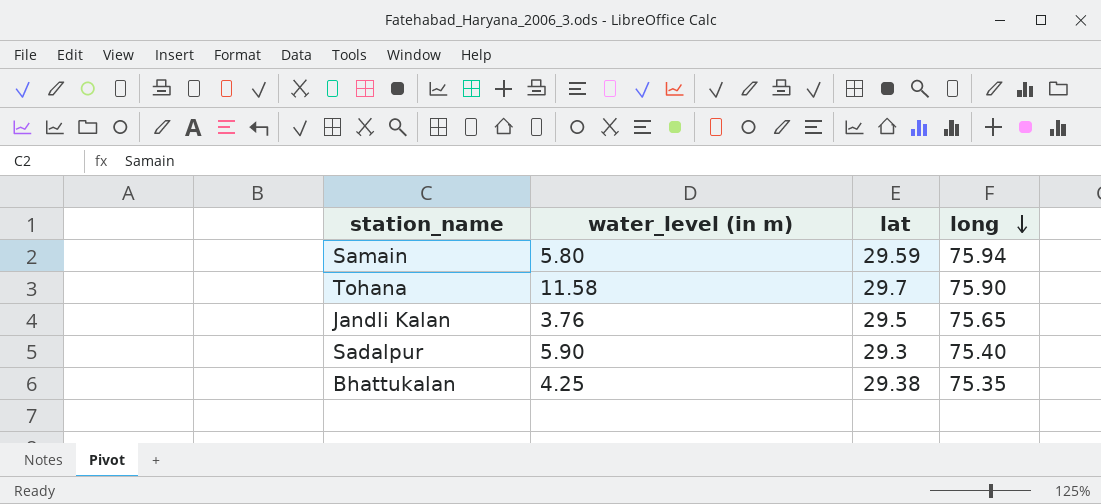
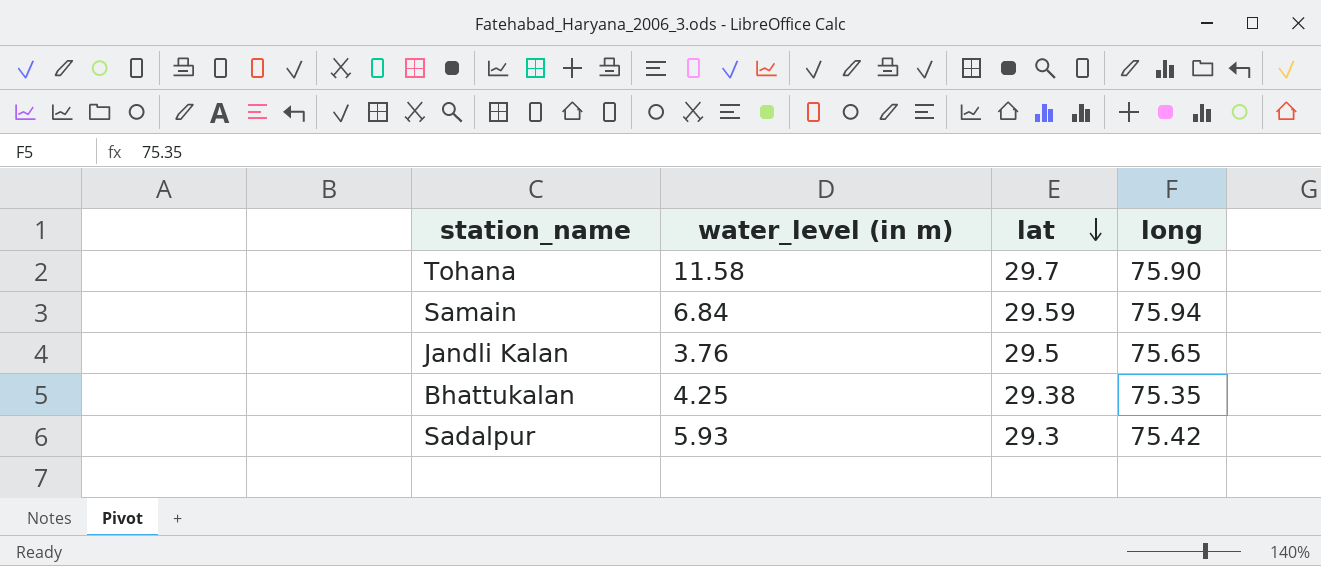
row order: long descending -> lat descending
Samain | water_level (in m): 5.80 -> 6.84
Sadalpur | water_level (in m): 5.90 -> 5.93
Sadalpur | long: 75.40 -> 75.42

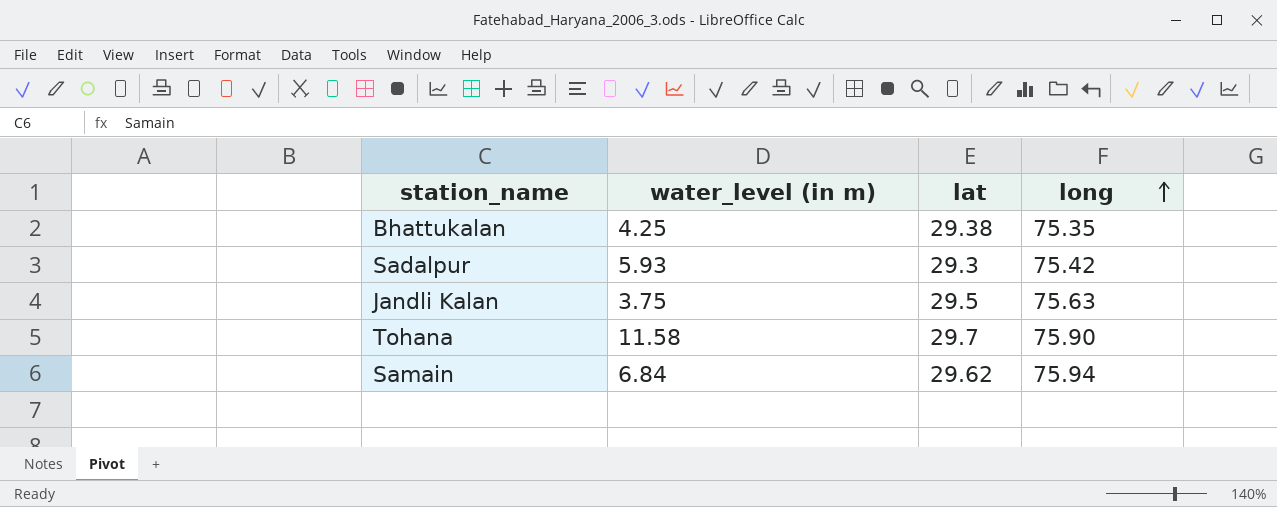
row order: lat descending -> long ascending
Jandli Kalan | water_level (in m): 3.76 -> 3.75
Jandli Kalan | long: 75.65 -> 75.63
Samain | lat: 29.59 -> 29.62

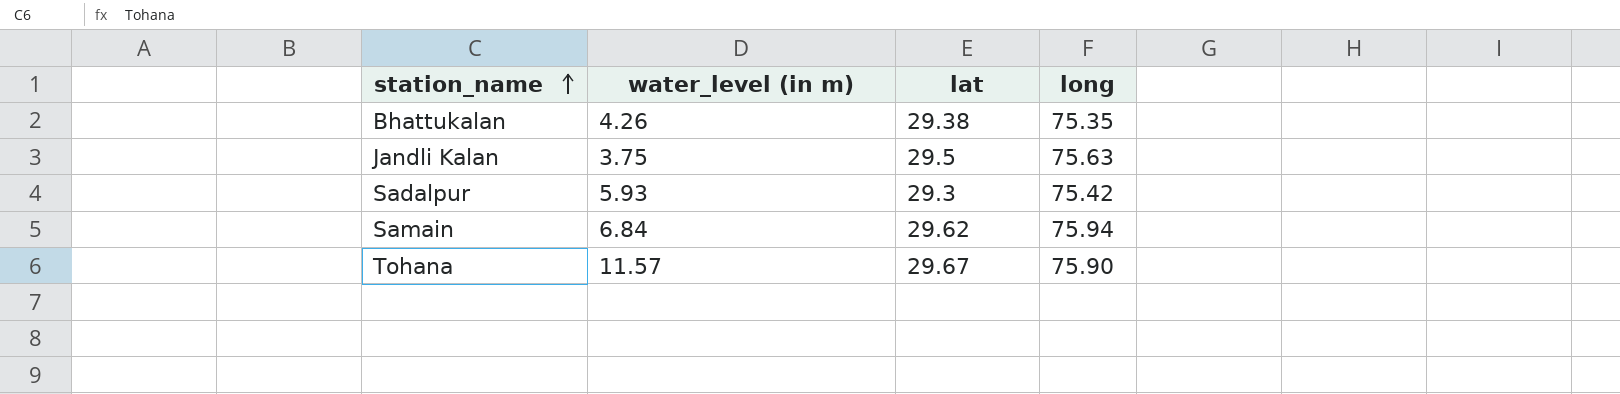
row order: long ascending -> station_name ascending
Bhattukalan | water_level (in m): 4.25 -> 4.26
Tohana | water_level (in m): 11.58 -> 11.57
Tohana | lat: 29.7 -> 29.67

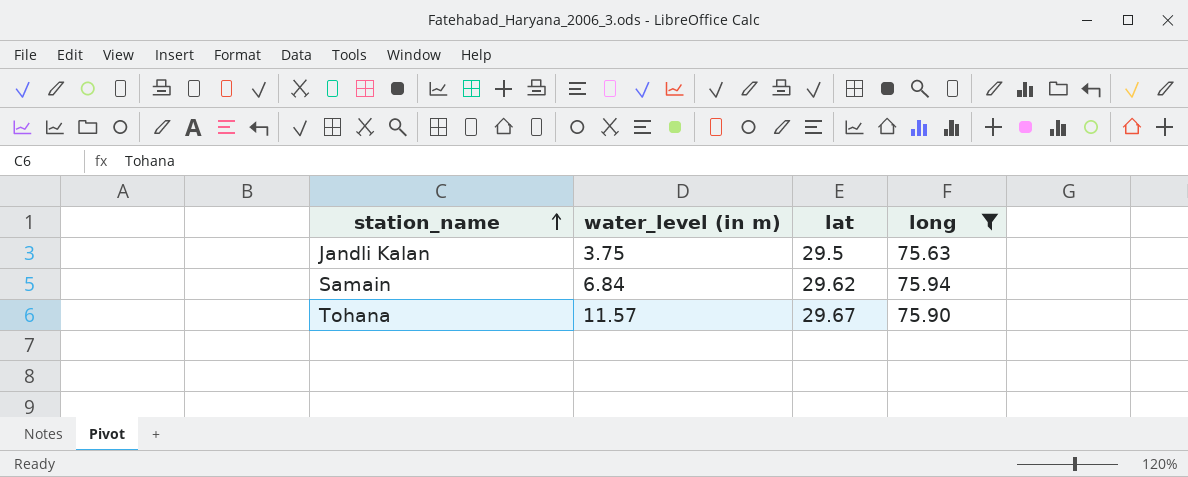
filter: none -> long >= 75.63

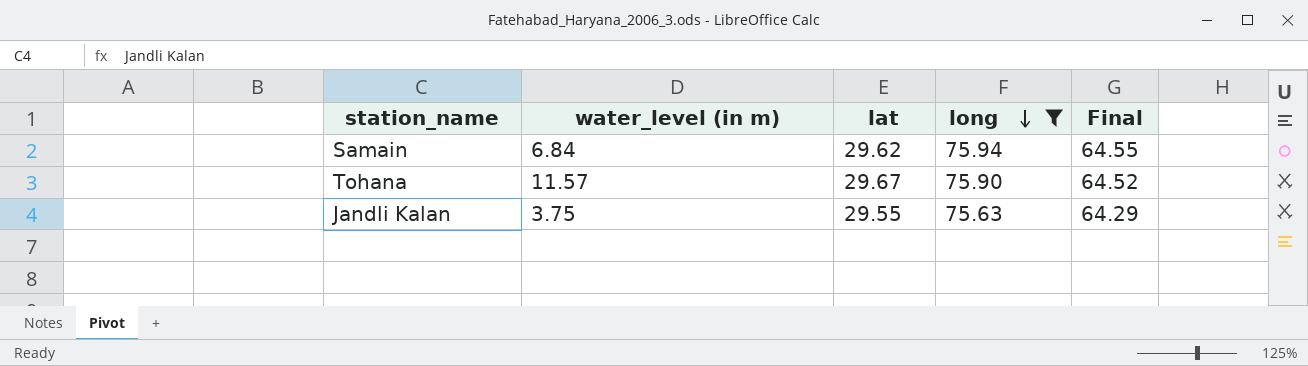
row order: station_name ascending -> long descending
column Final | formula: none -> [long] * 0.85
Jandli Kalan | lat: 29.5 -> 29.55

